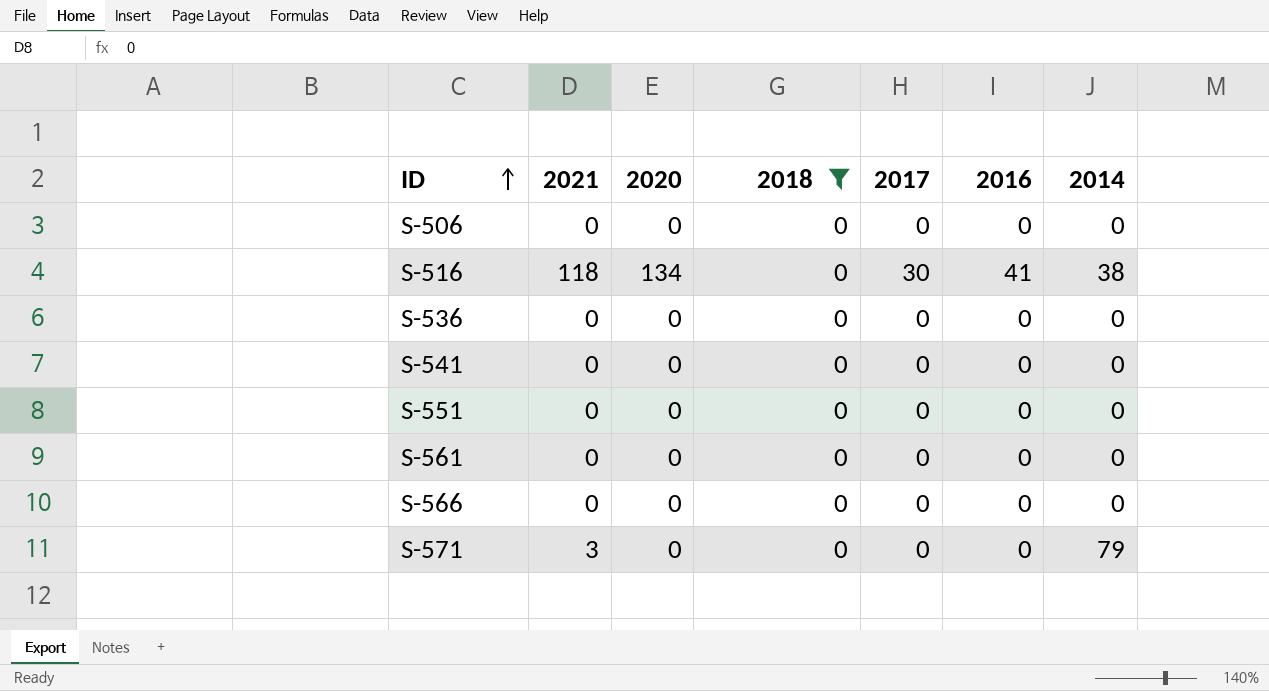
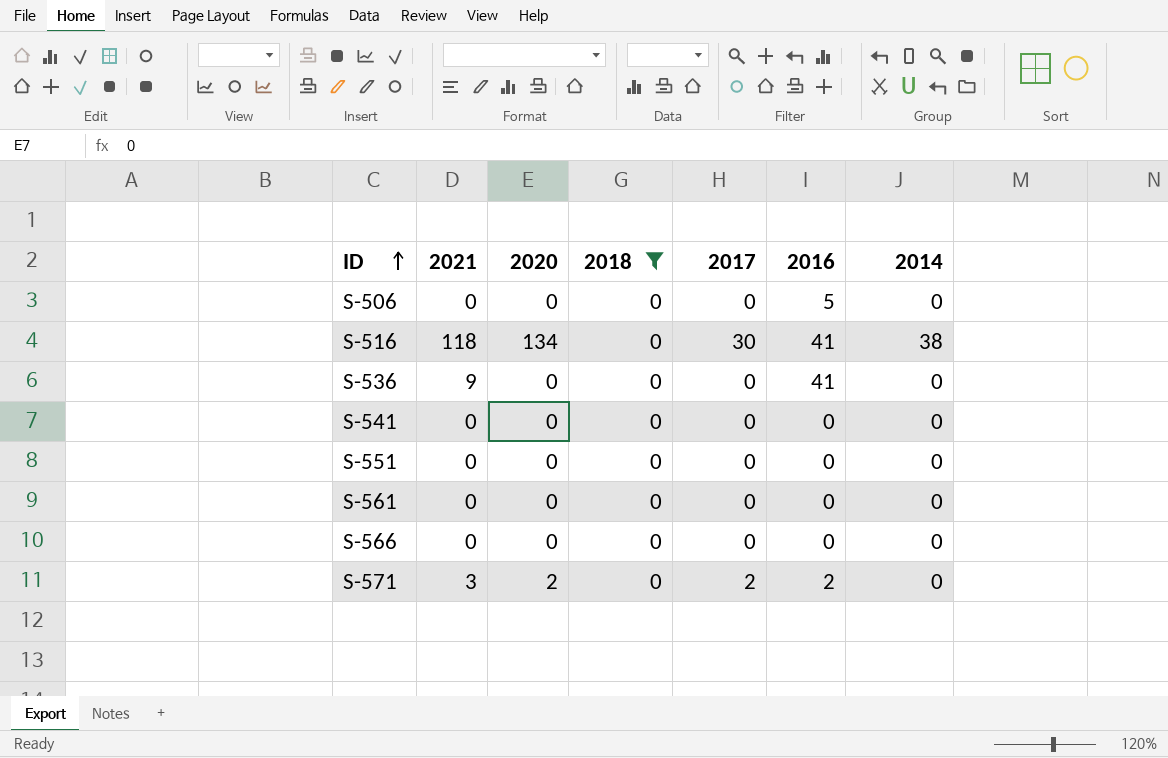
S-506 | 2016: 0 -> 5
S-536 | 2021: 0 -> 9
S-536 | 2016: 0 -> 41
S-571 | 2020: 0 -> 2
S-571 | 2017: 0 -> 2
S-571 | 2016: 0 -> 2
S-571 | 2014: 79 -> 0

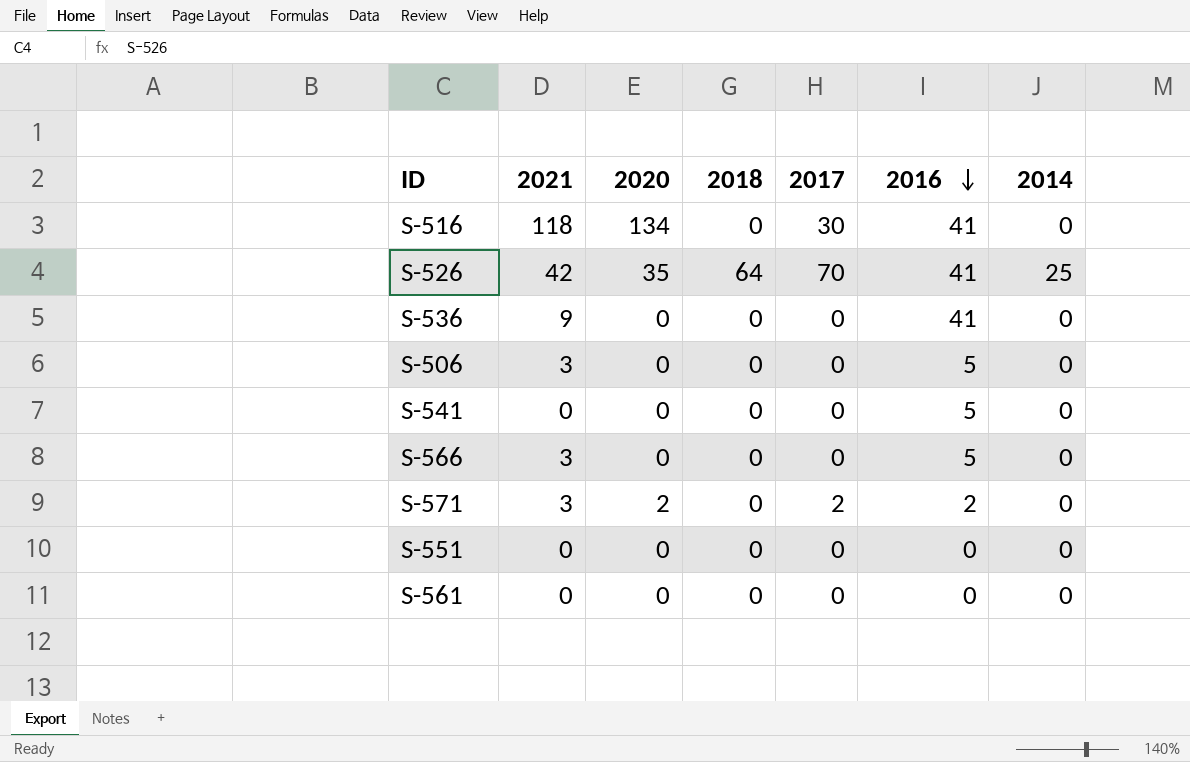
filter: 2018 = 0 -> none
row order: ID ascending -> 2016 descending
S-516 | 2014: 38 -> 0
S-506 | 2021: 0 -> 3
S-541 | 2016: 0 -> 5
S-566 | 2021: 0 -> 3
S-566 | 2016: 0 -> 5

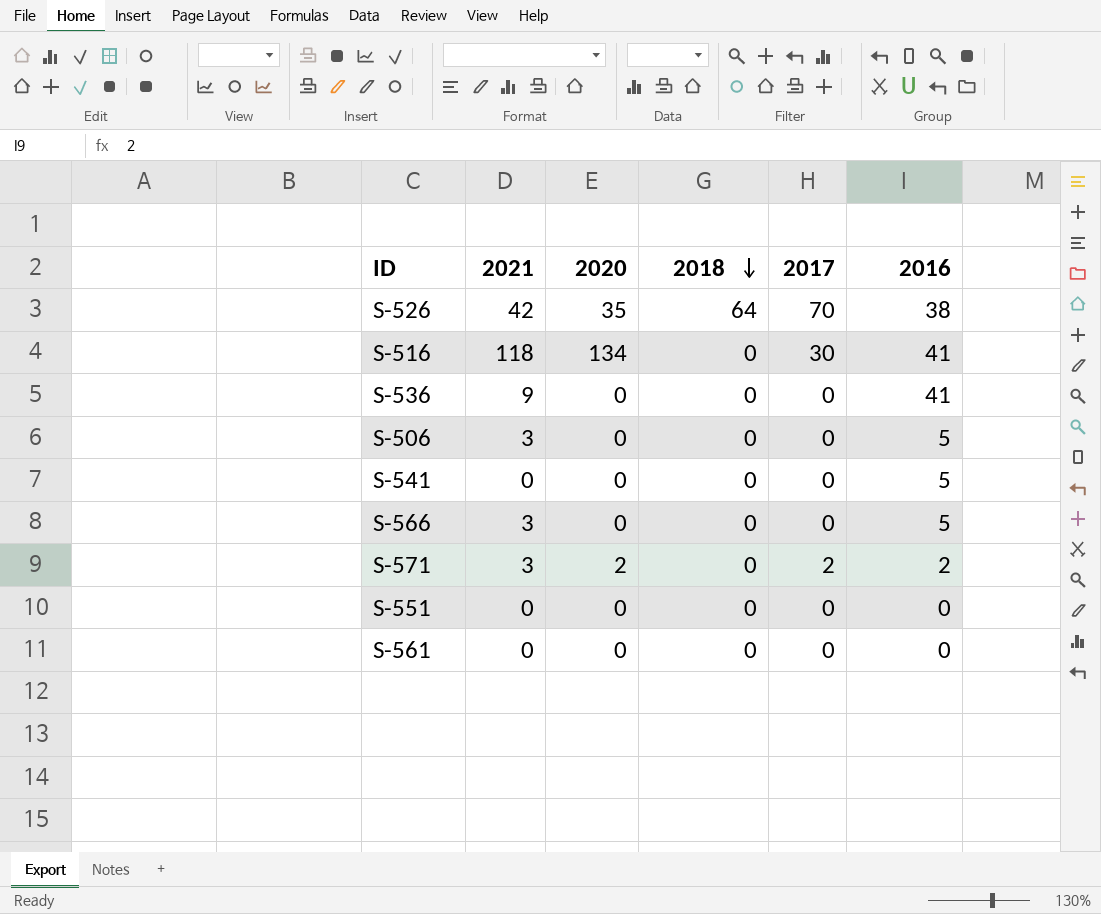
row order: 2016 descending -> 2018 descending
column 2014 | position: 7 -> none
S-526 | 2016: 41 -> 38

